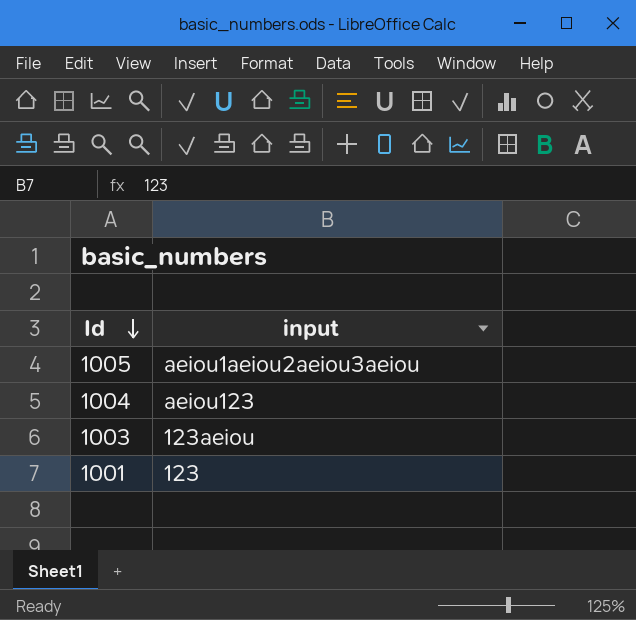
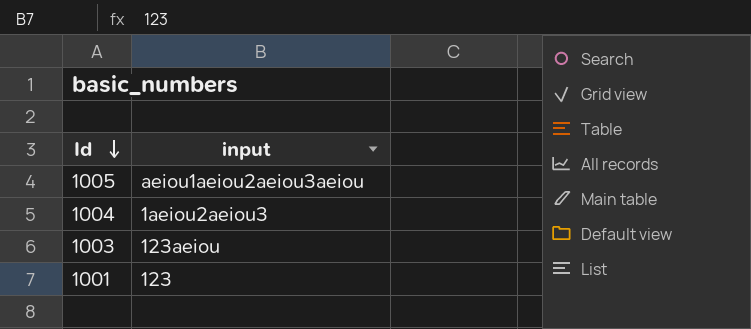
1004 | input: aeiou123 -> 1aeiou2aeiou3

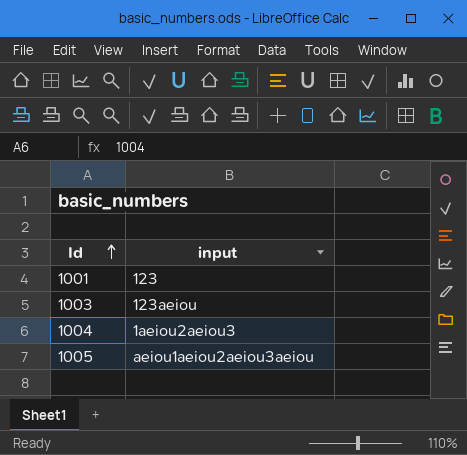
row order: Id descending -> Id ascending

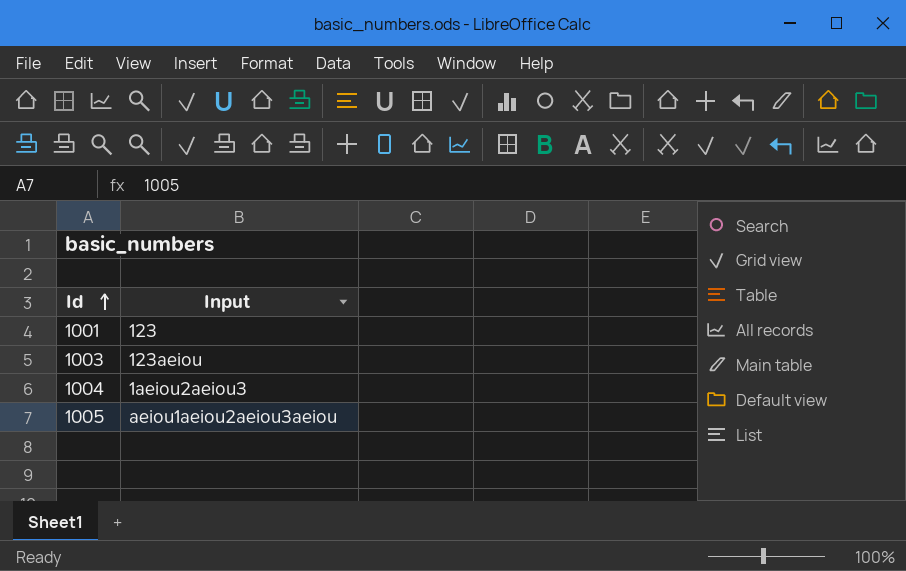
column name: input -> Input

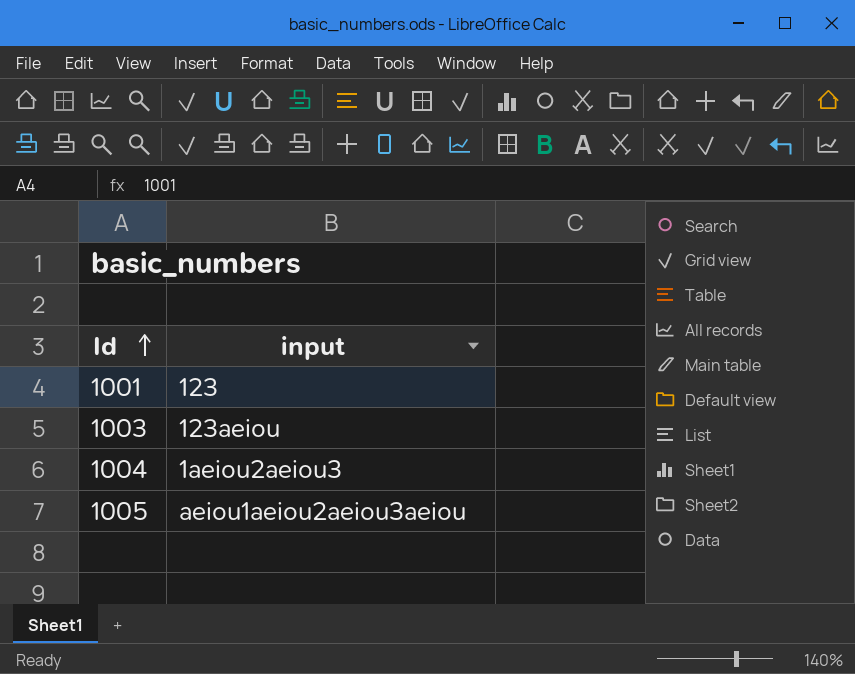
column name: Input -> input

